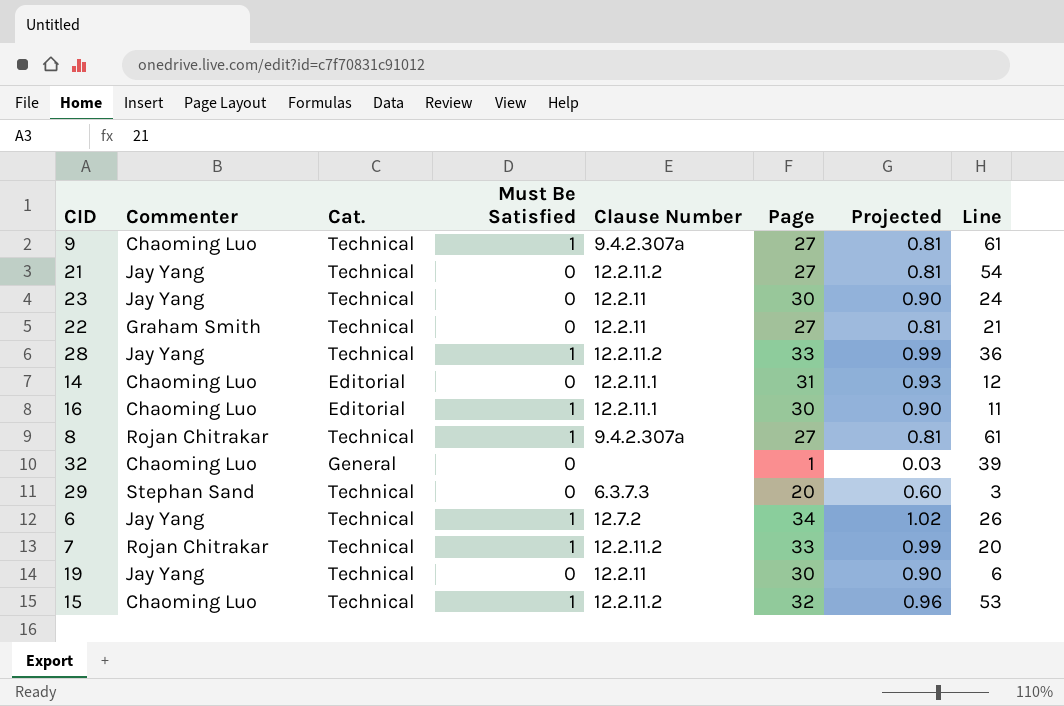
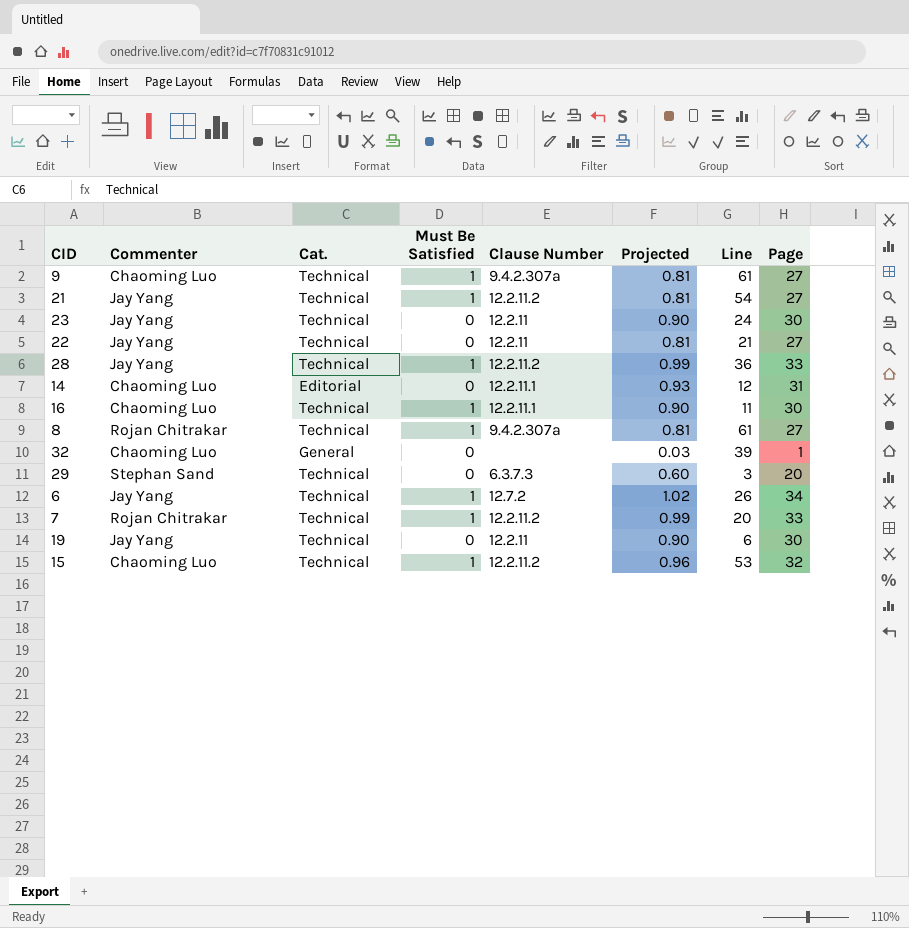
column Page | position: 6 -> 8
21 | Must Be Satisfied: 0 -> 1
22 | Commenter: Graham Smith -> Jay Yang
16 | Cat.: Editorial -> Technical

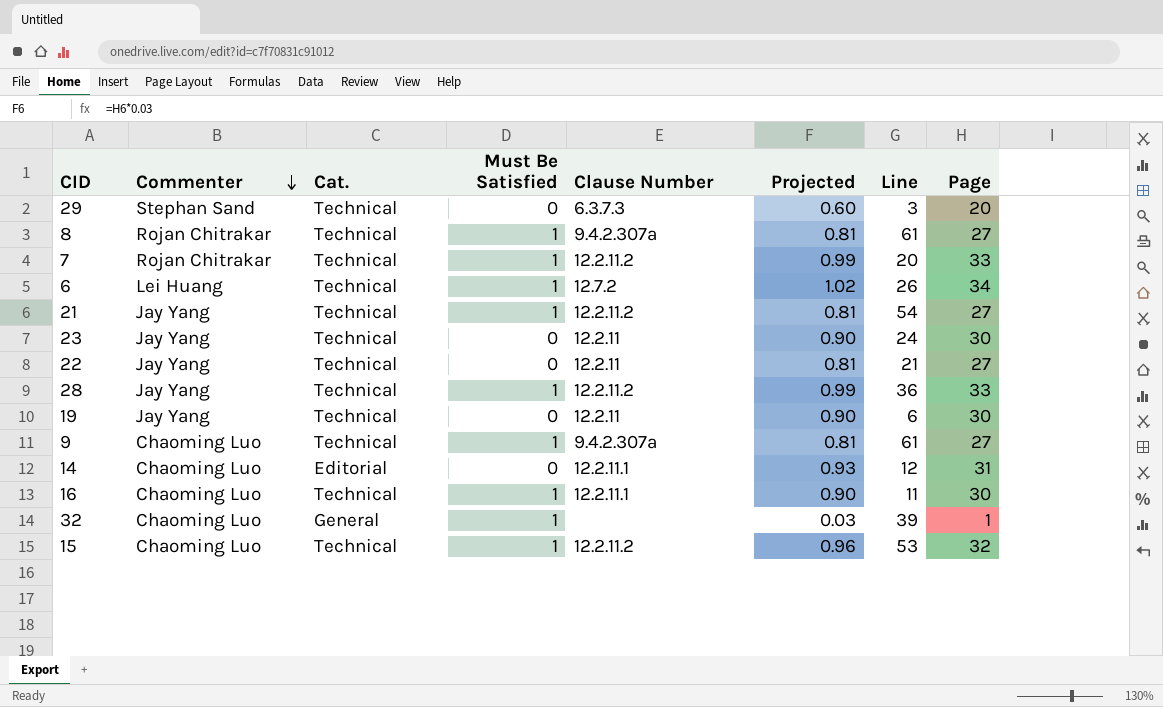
row order: none -> Commenter descending
6 | Commenter: Jay Yang -> Lei Huang
32 | Must Be Satisfied: 0 -> 1

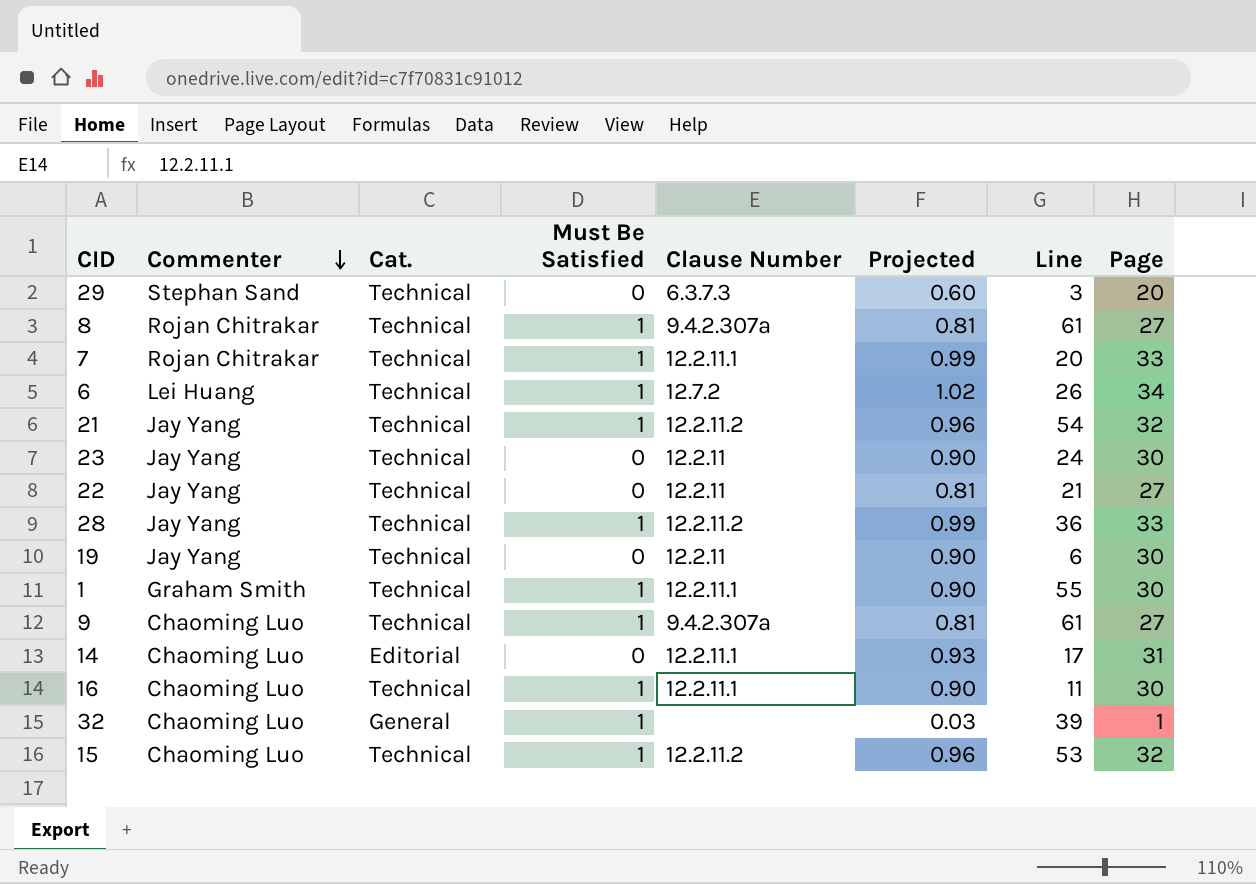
7 | Clause Number: 12.2.11.2 -> 12.2.11.1
21 | Projected: 0.81 -> 0.96
21 | Page: 27 -> 32
row 1: none -> Graham Smith | Technical | 1 | 12.2.11.1 | 0.90 | 55 | 30
14 | Line: 12 -> 17

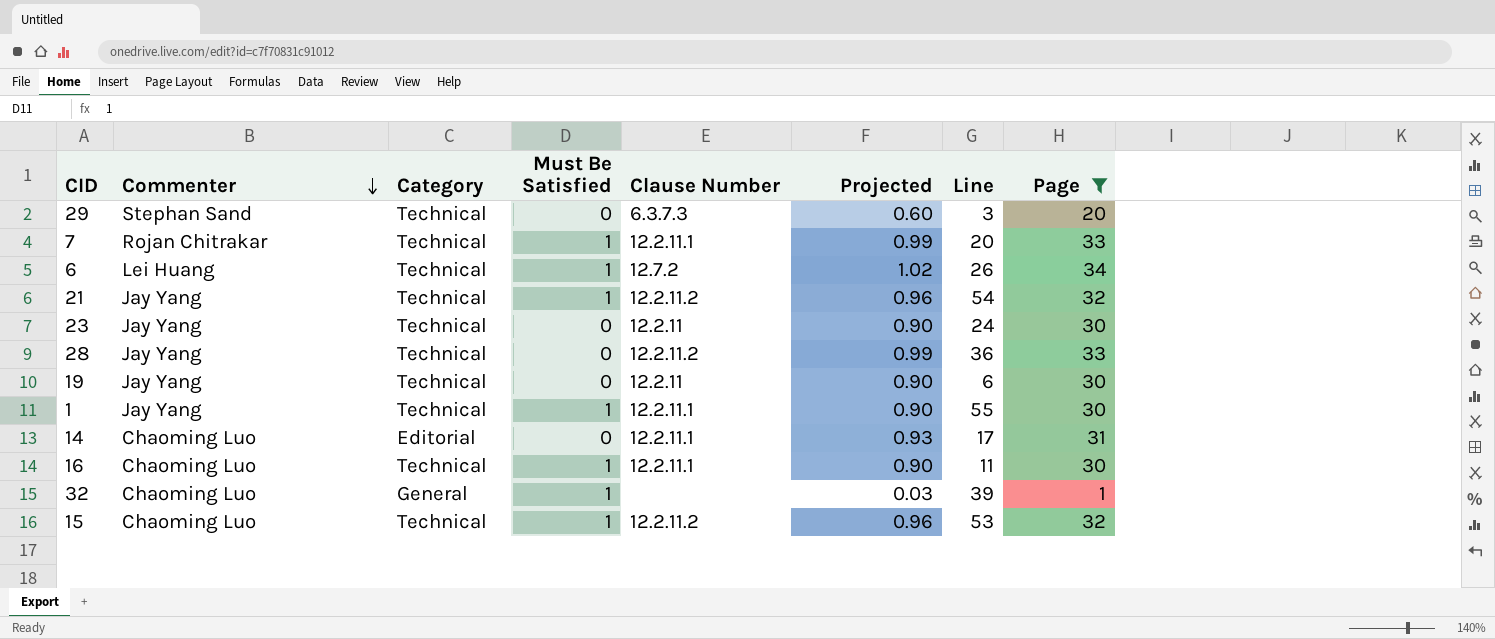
filter: none -> Page != 27
column name: Cat. -> Category
28 | Must Be Satisfied: 1 -> 0
1 | Commenter: Graham Smith -> Jay Yang

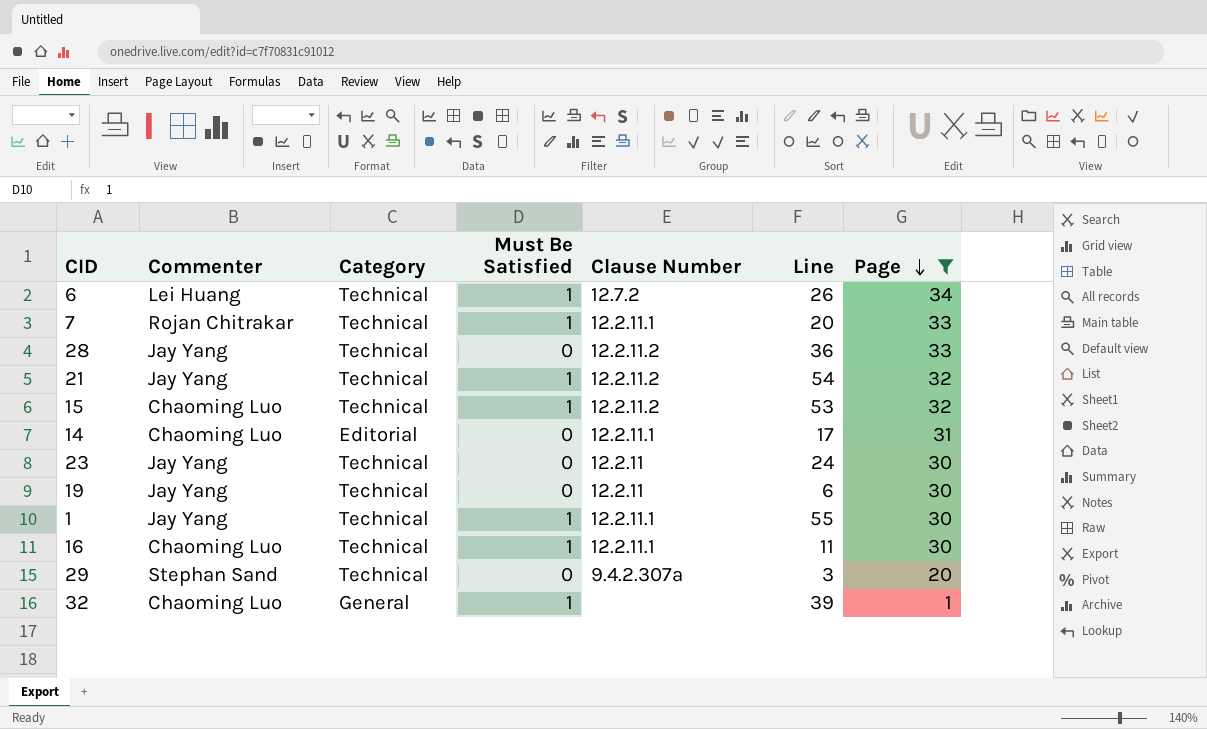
row order: Commenter descending -> Page descending
column Projected | formula: [Page] * 0.03 -> none
29 | Clause Number: 6.3.7.3 -> 9.4.2.307a

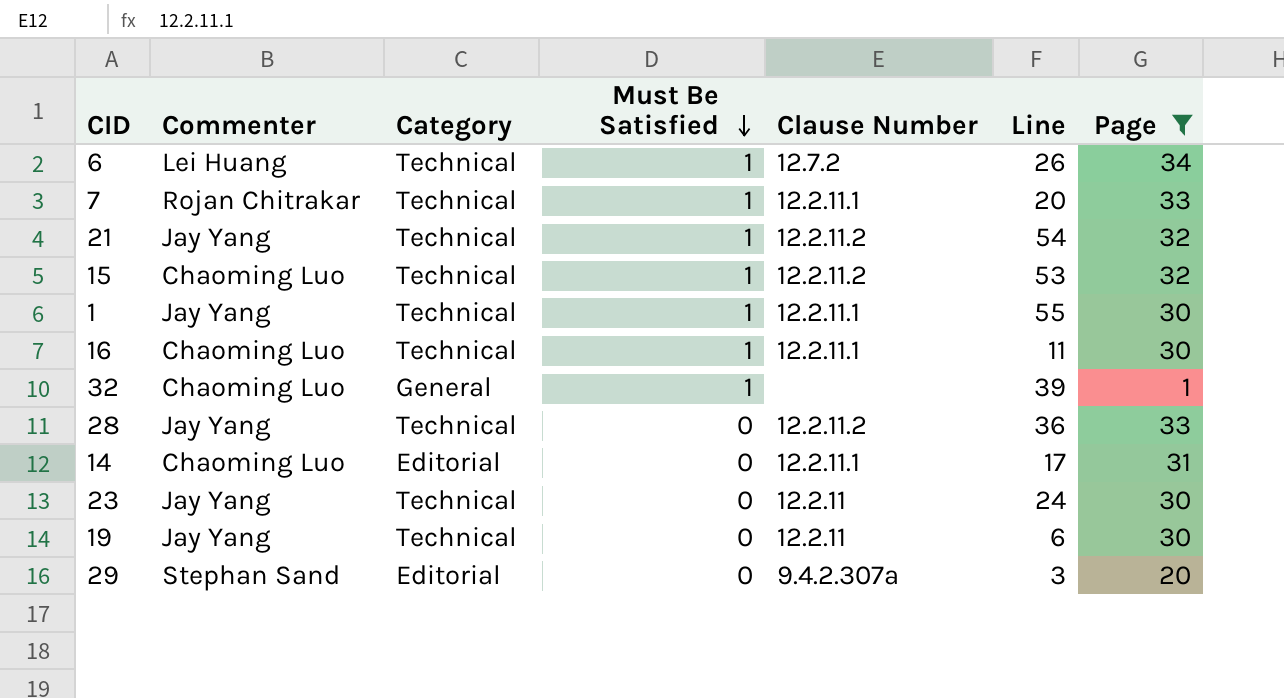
row order: Page descending -> Must Be Satisfied descending
29 | Category: Technical -> Editorial

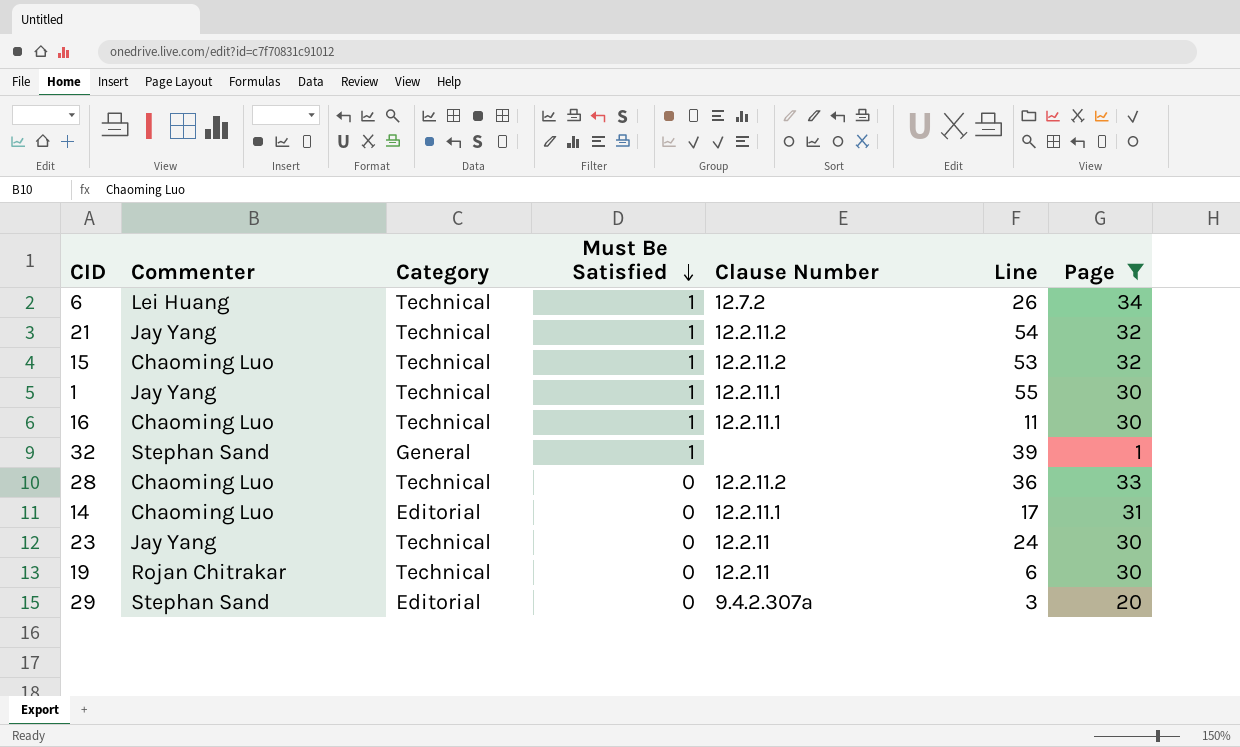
row 7: Rojan Chitrakar | Technical | 1 | 12.2.11.1 | 20 | 33 -> none
32 | Commenter: Chaoming Luo -> Stephan Sand
28 | Commenter: Jay Yang -> Chaoming Luo
19 | Commenter: Jay Yang -> Rojan Chitrakar

